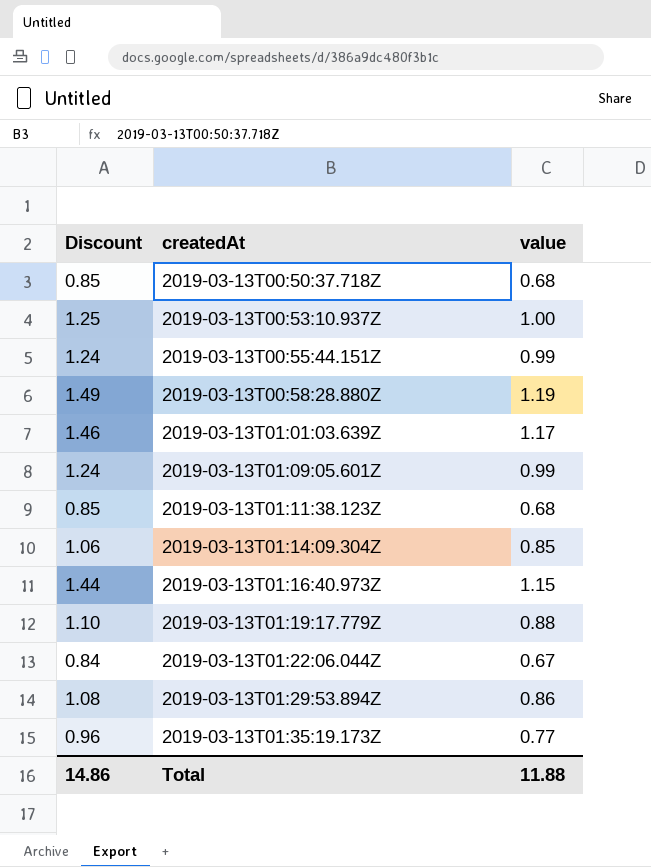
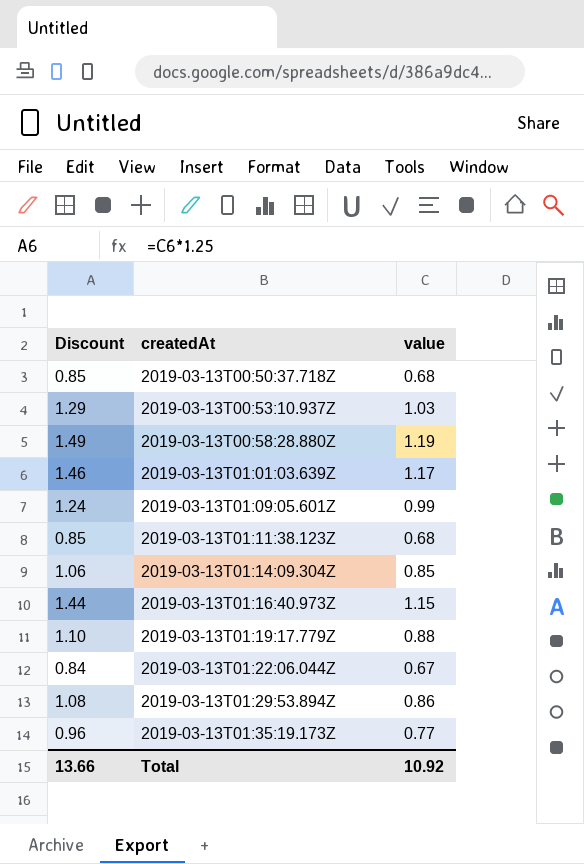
row 2019-03-13T00:55:44.151Z: 1.24 | 0.99 -> none
2019-03-13T00:53:10.937Z | Discount: 1.25 -> 1.29
2019-03-13T00:53:10.937Z | value: 1.00 -> 1.03
Total | Discount: 14.86 -> 13.66
Total | value: 11.88 -> 10.92

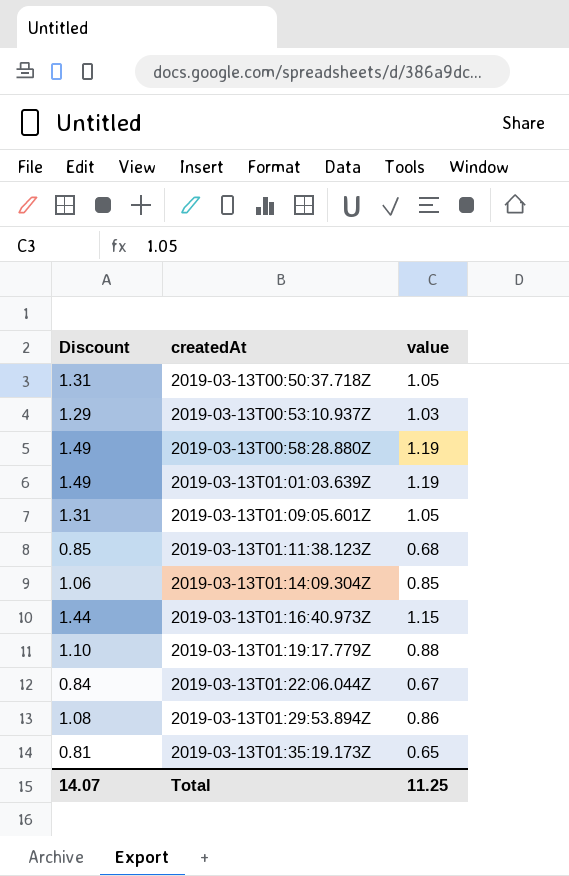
2019-03-13T00:50:37.718Z | Discount: 0.85 -> 1.31
2019-03-13T00:50:37.718Z | value: 0.68 -> 1.05
2019-03-13T01:01:03.639Z | Discount: 1.46 -> 1.49
2019-03-13T01:01:03.639Z | value: 1.17 -> 1.19
2019-03-13T01:09:05.601Z | Discount: 1.24 -> 1.31
2019-03-13T01:09:05.601Z | value: 0.99 -> 1.05
2019-03-13T01:35:19.173Z | Discount: 0.96 -> 0.81
2019-03-13T01:35:19.173Z | value: 0.77 -> 0.65
Total | Discount: 13.66 -> 14.07
Total | value: 10.92 -> 11.25

